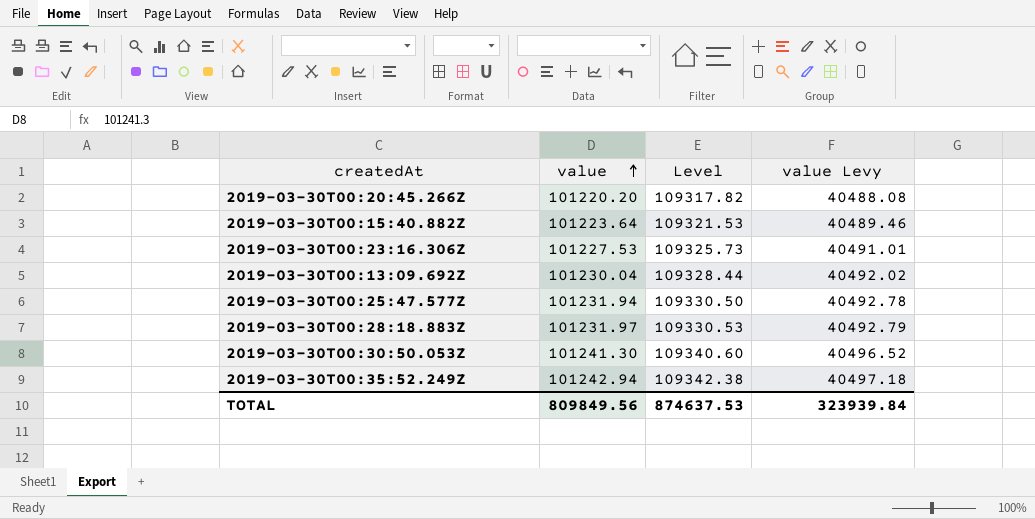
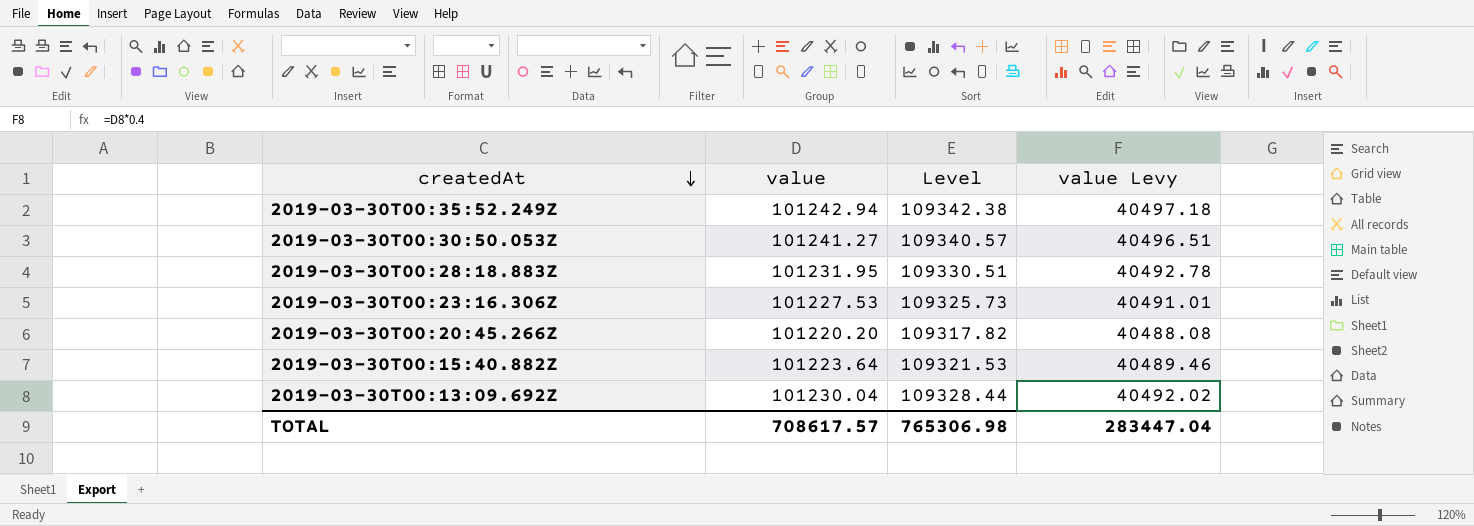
row order: value ascending -> createdAt descending
row 2019-03-30T00:25:47.577Z: 101231.94 | 109330.50 | 40492.78 -> none
2019-03-30T00:30:50.053Z | value: 101241.30 -> 101241.27
2019-03-30T00:30:50.053Z | Level: 109340.60 -> 109340.57
2019-03-30T00:30:50.053Z | value Levy: 40496.52 -> 40496.51
2019-03-30T00:28:18.883Z | value: 101231.97 -> 101231.95
2019-03-30T00:28:18.883Z | Level: 109330.53 -> 109330.51
2019-03-30T00:28:18.883Z | value Levy: 40492.79 -> 40492.78
TOTAL | value: 809849.56 -> 708617.57
TOTAL | Level: 874637.53 -> 765306.98
TOTAL | value Levy: 323939.84 -> 283447.04

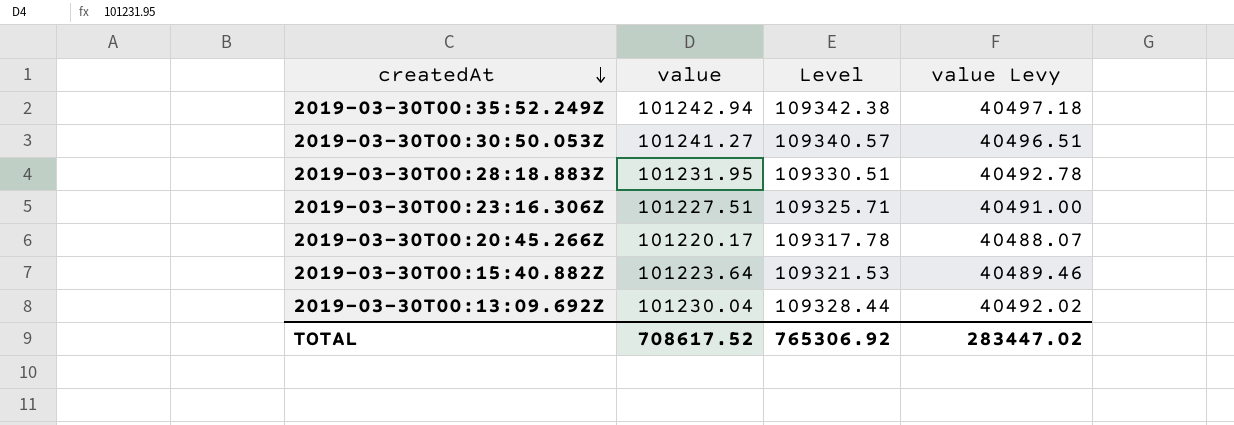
2019-03-30T00:23:16.306Z | value: 101227.53 -> 101227.51
2019-03-30T00:23:16.306Z | Level: 109325.73 -> 109325.71
2019-03-30T00:23:16.306Z | value Levy: 40491.01 -> 40491.00
2019-03-30T00:20:45.266Z | value: 101220.20 -> 101220.17
2019-03-30T00:20:45.266Z | Level: 109317.82 -> 109317.78
2019-03-30T00:20:45.266Z | value Levy: 40488.08 -> 40488.07
TOTAL | value: 708617.57 -> 708617.52
TOTAL | Level: 765306.98 -> 765306.92
TOTAL | value Levy: 283447.04 -> 283447.02

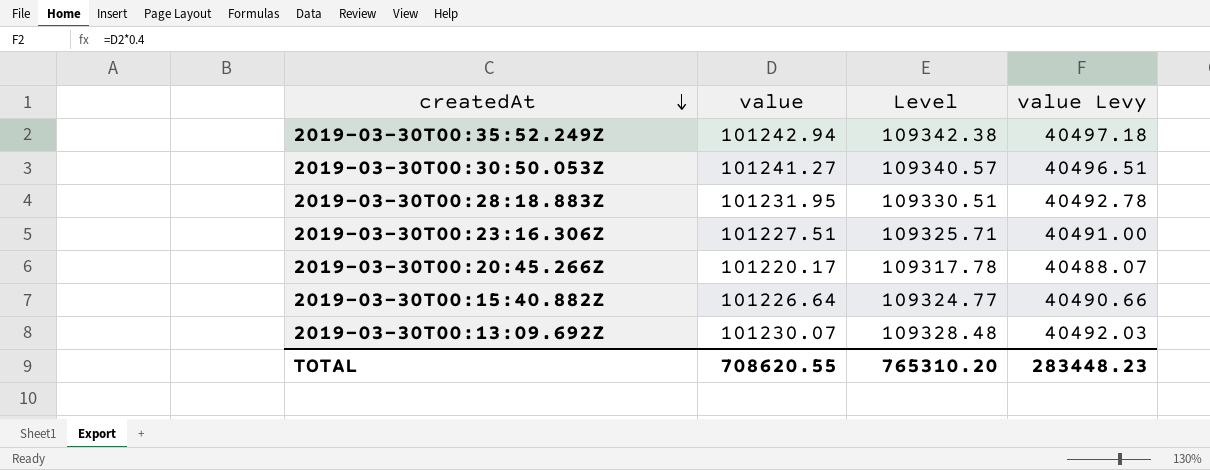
2019-03-30T00:15:40.882Z | value: 101223.64 -> 101226.64
2019-03-30T00:15:40.882Z | Level: 109321.53 -> 109324.77
2019-03-30T00:15:40.882Z | value Levy: 40489.46 -> 40490.66
2019-03-30T00:13:09.692Z | value: 101230.04 -> 101230.07
2019-03-30T00:13:09.692Z | Level: 109328.44 -> 109328.48
2019-03-30T00:13:09.692Z | value Levy: 40492.02 -> 40492.03
TOTAL | value: 708617.52 -> 708620.55
TOTAL | Level: 765306.92 -> 765310.20
TOTAL | value Levy: 283447.02 -> 283448.23

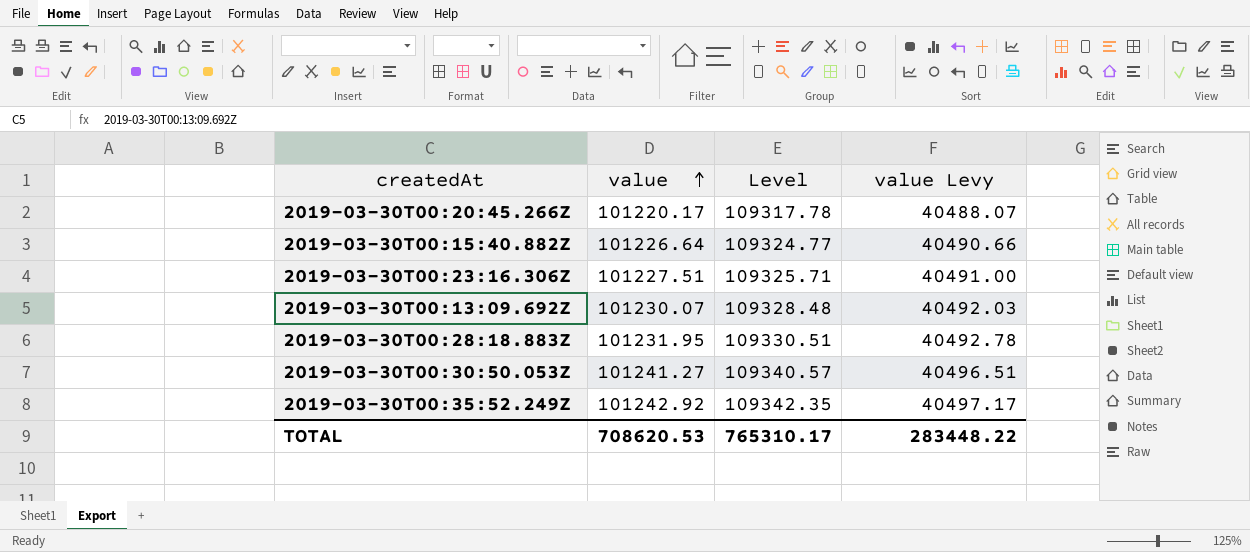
row order: createdAt descending -> value ascending
2019-03-30T00:35:52.249Z | value: 101242.94 -> 101242.92
2019-03-30T00:35:52.249Z | Level: 109342.38 -> 109342.35
2019-03-30T00:35:52.249Z | value Levy: 40497.18 -> 40497.17
TOTAL | value: 708620.55 -> 708620.53
TOTAL | Level: 765310.20 -> 765310.17
TOTAL | value Levy: 283448.23 -> 283448.22

